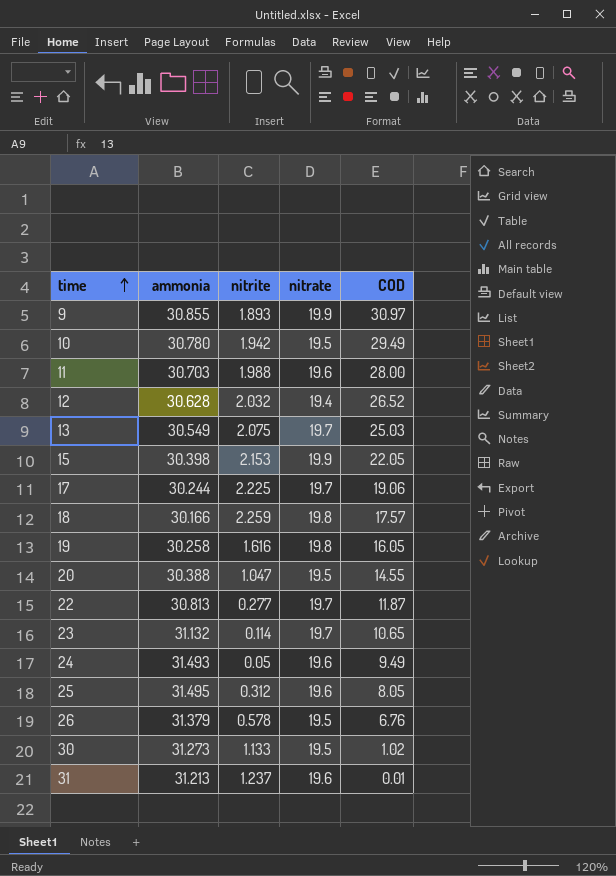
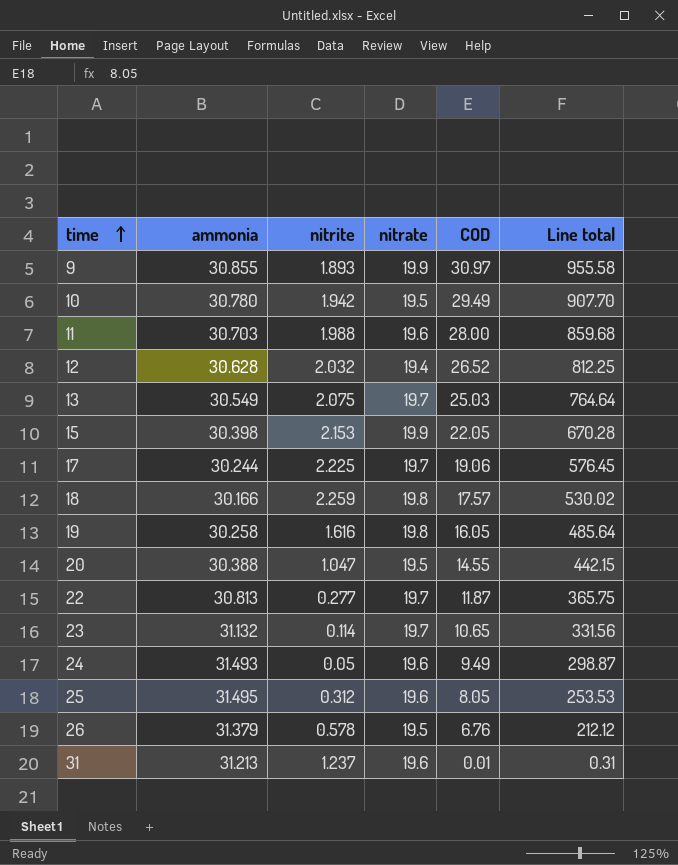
column Line total | formula: none -> [ammonia] * [COD]
row 30: 31.273 | 1.133 | 19.5 | 1.02 -> none

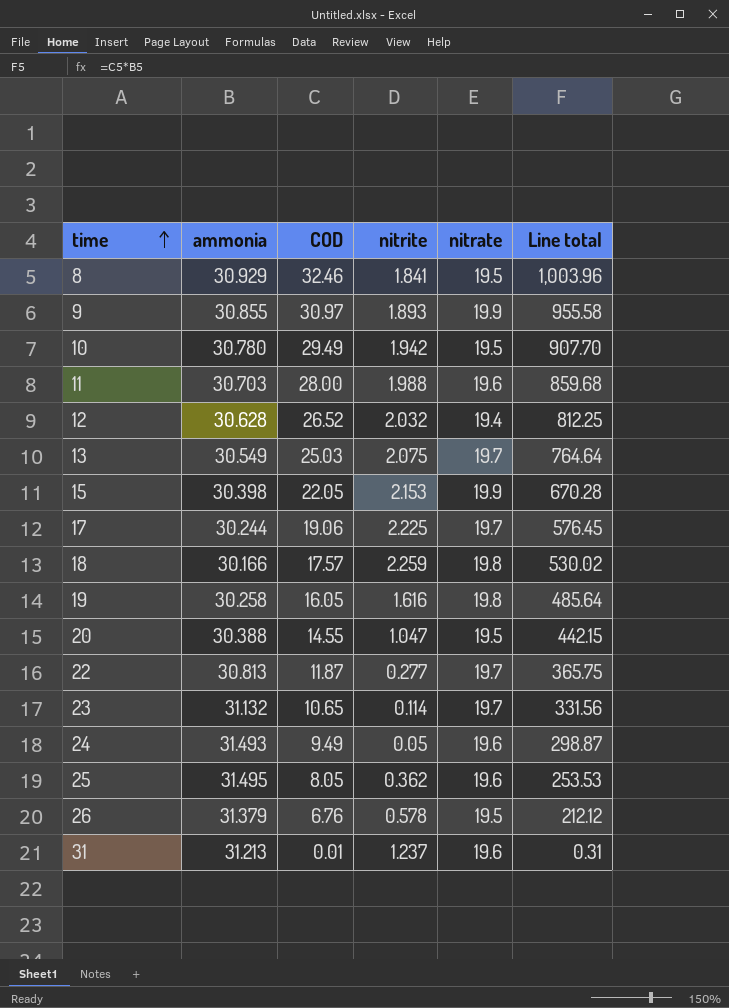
column COD | position: 5 -> 3
row 8: none -> 30.929 | 32.46 | 1.841 | 19.5 | 1,003.96
25 | nitrite: 0.312 -> 0.362

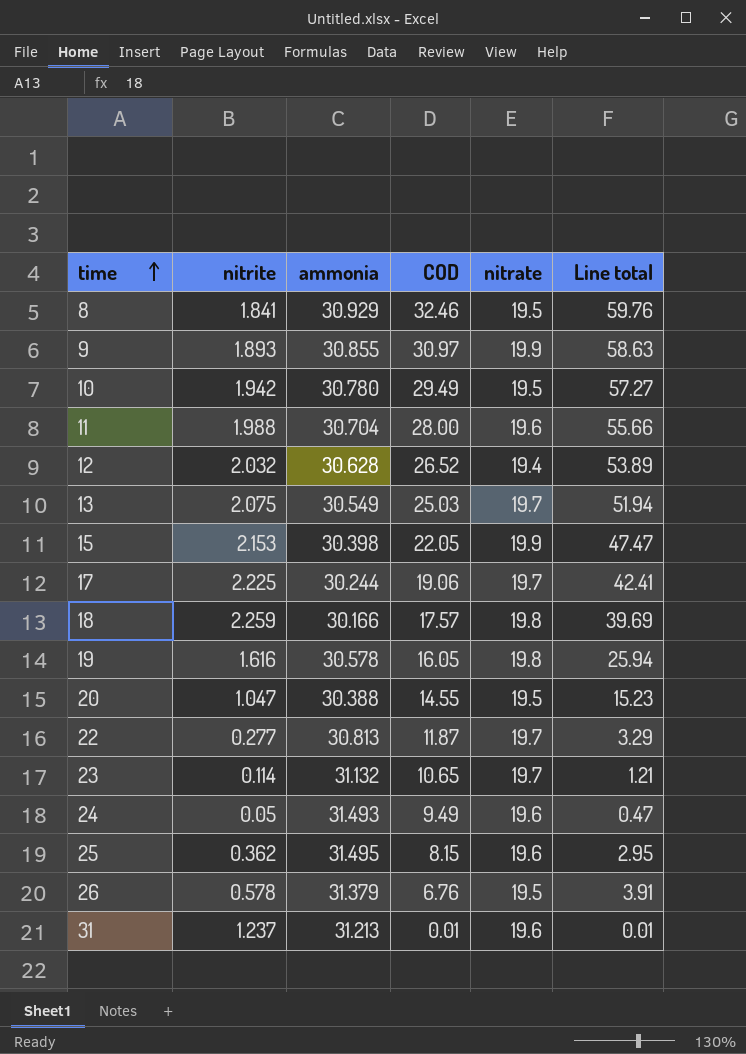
column nitrite | position: 4 -> 2
column Line total | formula: [ammonia] * [COD] -> [nitrite] * [COD]
11 | ammonia: 30.703 -> 30.704
19 | ammonia: 30.258 -> 30.578
25 | COD: 8.05 -> 8.15

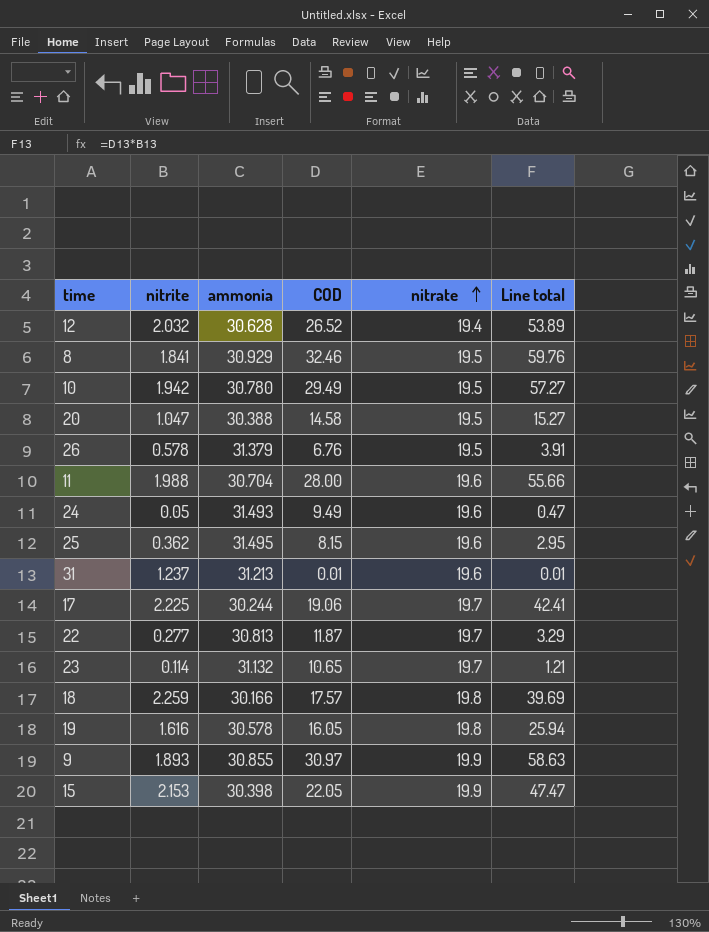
row order: time ascending -> nitrate ascending
row 13: 2.075 | 30.549 | 25.03 | 19.7 | 51.94 -> none
20 | COD: 14.55 -> 14.58
20 | Line total: 15.23 -> 15.27

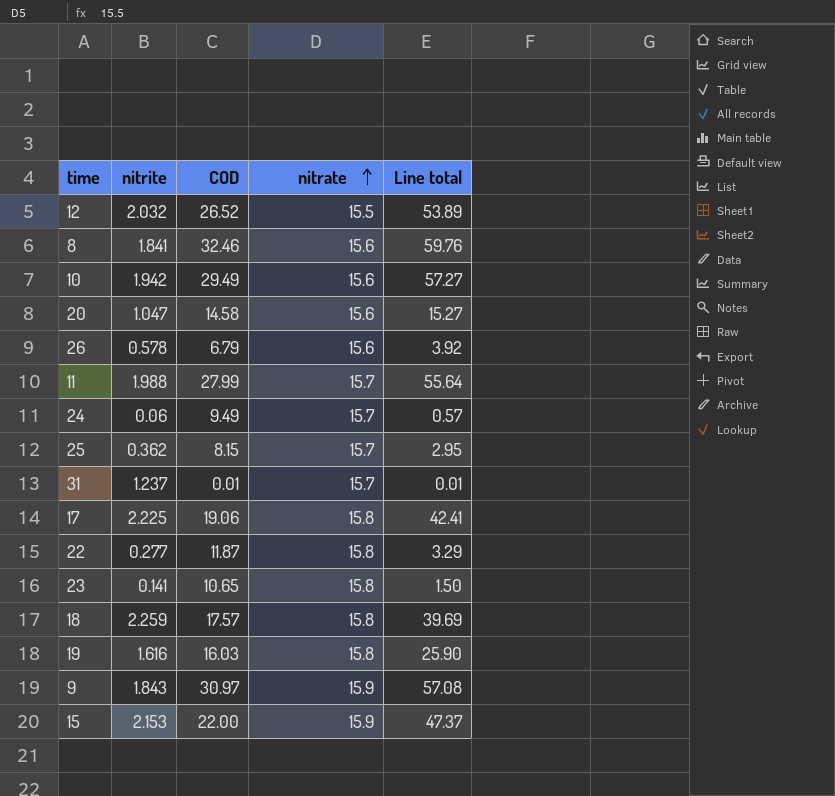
column ammonia | position: 3 -> none
12 | nitrate: 19.4 -> 15.5
8 | nitrate: 19.5 -> 15.6
10 | nitrate: 19.5 -> 15.6
20 | nitrate: 19.5 -> 15.6
26 | COD: 6.76 -> 6.79
26 | nitrate: 19.5 -> 15.6
26 | Line total: 3.91 -> 3.92
11 | COD: 28.00 -> 27.99
11 | nitrate: 19.6 -> 15.7
11 | Line total: 55.66 -> 55.64
24 | nitrite: 0.05 -> 0.06
24 | nitrate: 19.6 -> 15.7
24 | Line total: 0.47 -> 0.57
25 | nitrate: 19.6 -> 15.7
31 | nitrate: 19.6 -> 15.7
17 | nitrate: 19.7 -> 15.8
22 | nitrate: 19.7 -> 15.8
23 | nitrite: 0.114 -> 0.141
23 | nitrate: 19.7 -> 15.8
23 | Line total: 1.21 -> 1.50
18 | nitrate: 19.8 -> 15.8
19 | COD: 16.05 -> 16.03
19 | nitrate: 19.8 -> 15.8
19 | Line total: 25.94 -> 25.90
9 | nitrite: 1.893 -> 1.843
9 | nitrate: 19.9 -> 15.9
9 | Line total: 58.63 -> 57.08
15 | COD: 22.05 -> 22.00
15 | nitrate: 19.9 -> 15.9
15 | Line total: 47.47 -> 47.37

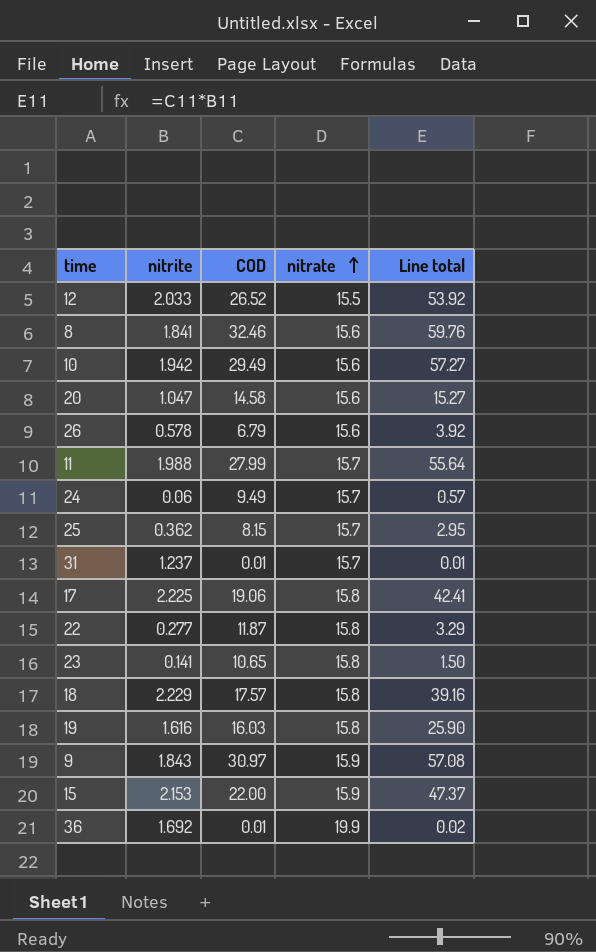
12 | nitrite: 2.032 -> 2.033
12 | Line total: 53.89 -> 53.92
18 | nitrite: 2.259 -> 2.229
18 | Line total: 39.69 -> 39.16
row 36: none -> 1.692 | 0.01 | 19.9 | 0.02

